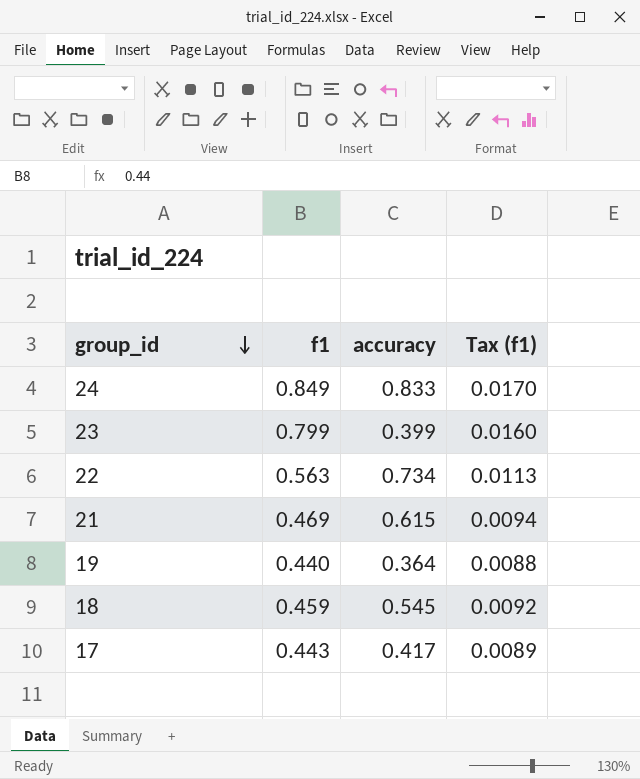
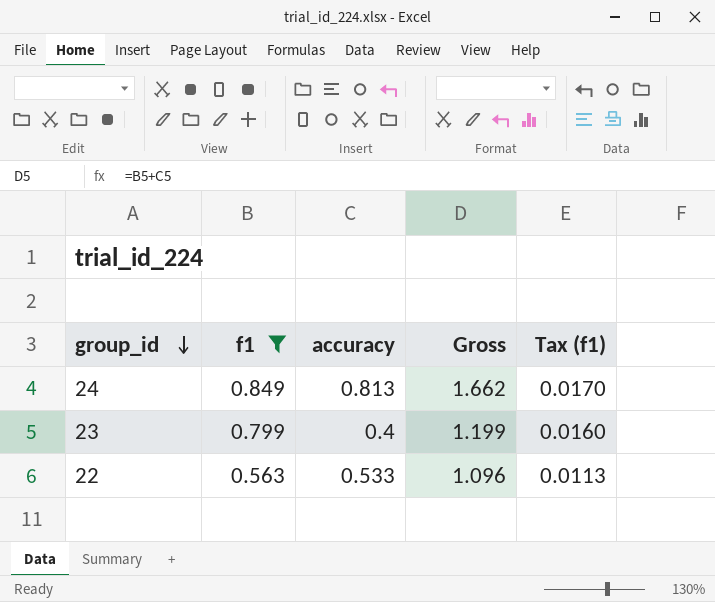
filter: none -> f1 >= 0.563
column Gross | formula: none -> [f1] + [accuracy]
24 | accuracy: 0.833 -> 0.813
23 | accuracy: 0.399 -> 0.4
22 | accuracy: 0.734 -> 0.533

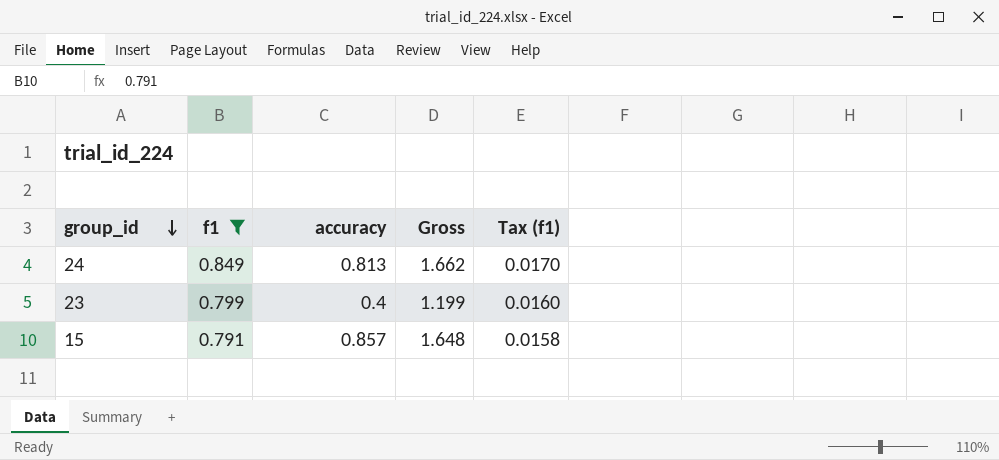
row 22: 0.563 | 0.533 | 1.096 | 0.0113 -> none
row 15: none -> 0.791 | 0.857 | 1.648 | 0.0158

